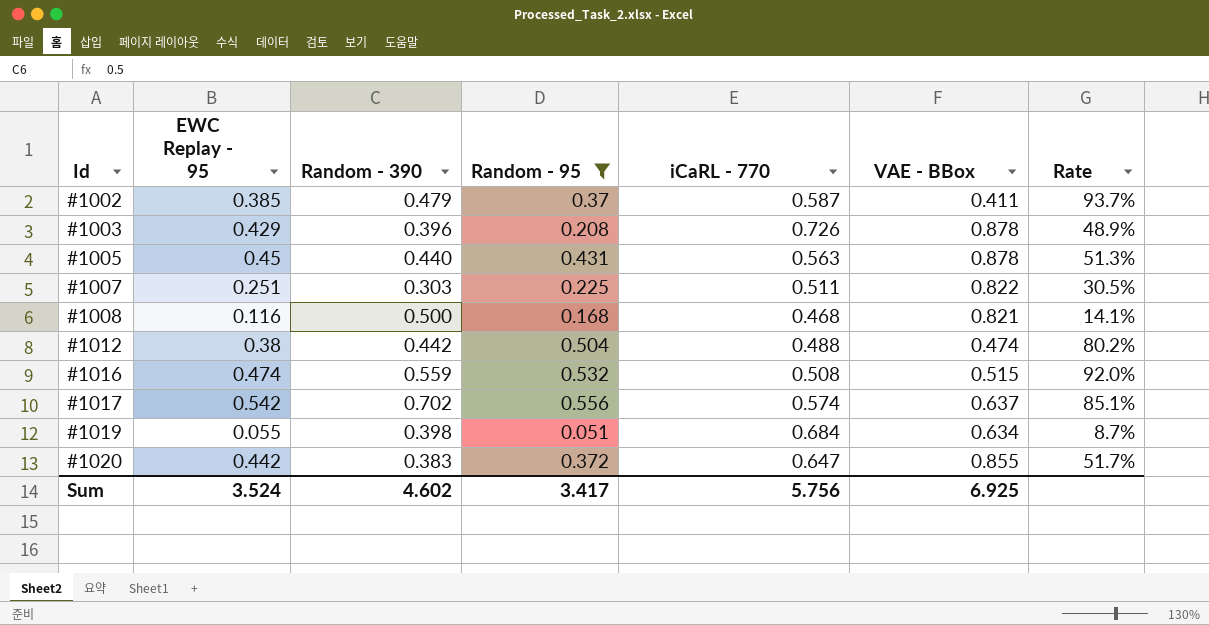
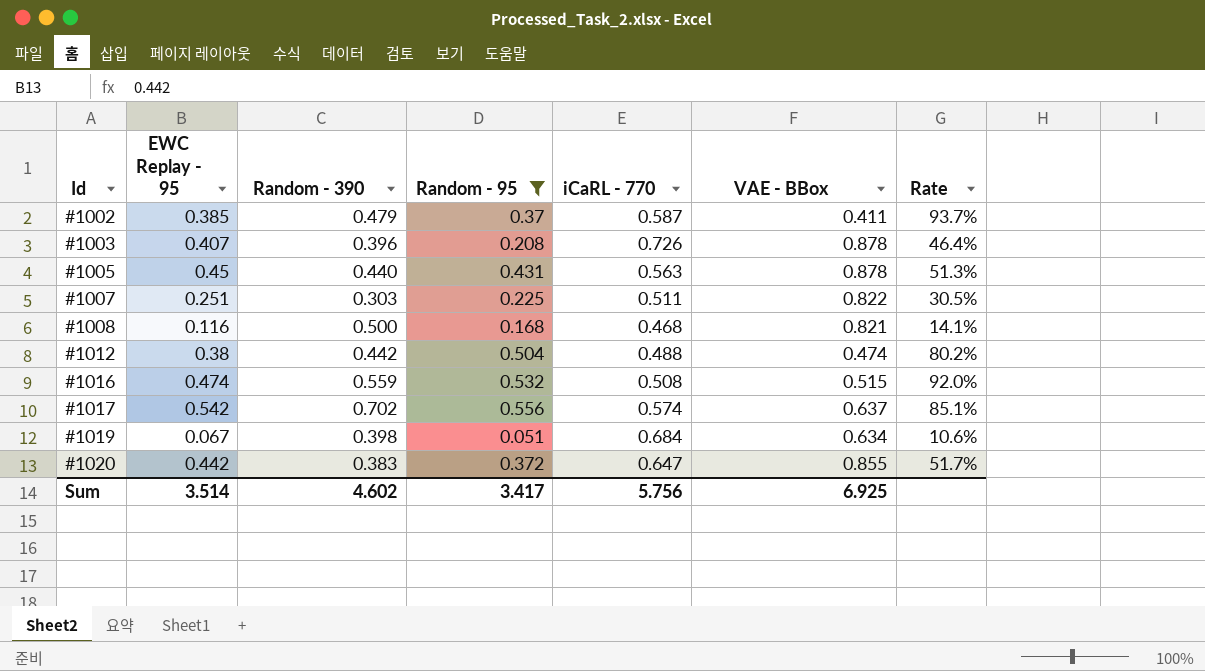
#1003 | EWC Replay - 95: 0.429 -> 0.407
#1003 | Rate: 48.9% -> 46.4%
#1019 | EWC Replay - 95: 0.055 -> 0.067
#1019 | Rate: 8.7% -> 10.6%
Sum | EWC Replay - 95: 3.524 -> 3.514

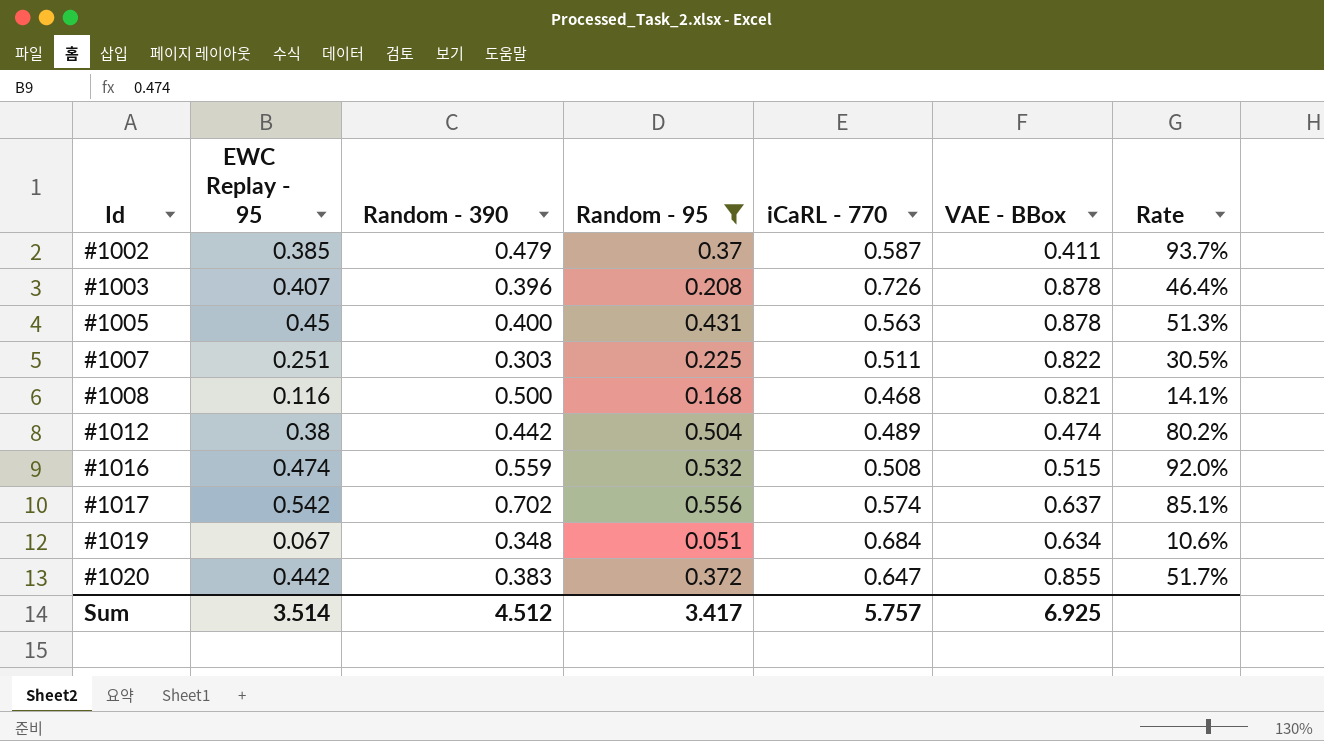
#1005 | Random - 390: 0.440 -> 0.400
#1012 | iCaRL - 770: 0.488 -> 0.489
#1019 | Random - 390: 0.398 -> 0.348
Sum | Random - 390: 4.602 -> 4.512
Sum | iCaRL - 770: 5.756 -> 5.757

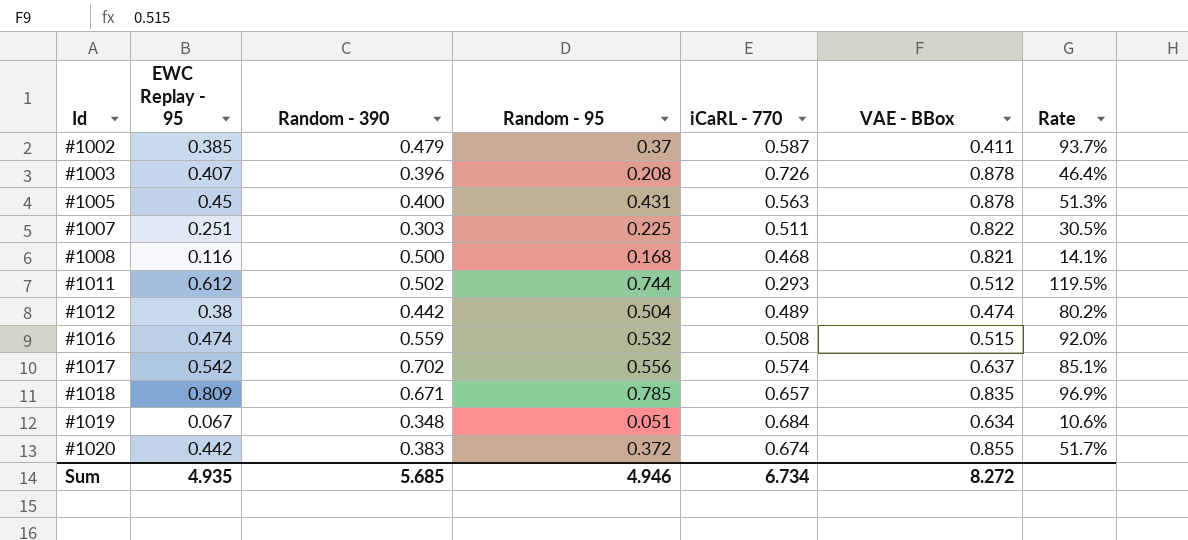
filter: Random - 95 <= 0.556 -> none
#1020 | iCaRL - 770: 0.647 -> 0.674
Sum | EWC Replay - 95: 3.514 -> 4.935
Sum | Random - 390: 4.512 -> 5.685
Sum | Random - 95: 3.417 -> 4.946
Sum | iCaRL - 770: 5.757 -> 6.734
Sum | VAE - BBox: 6.925 -> 8.272

